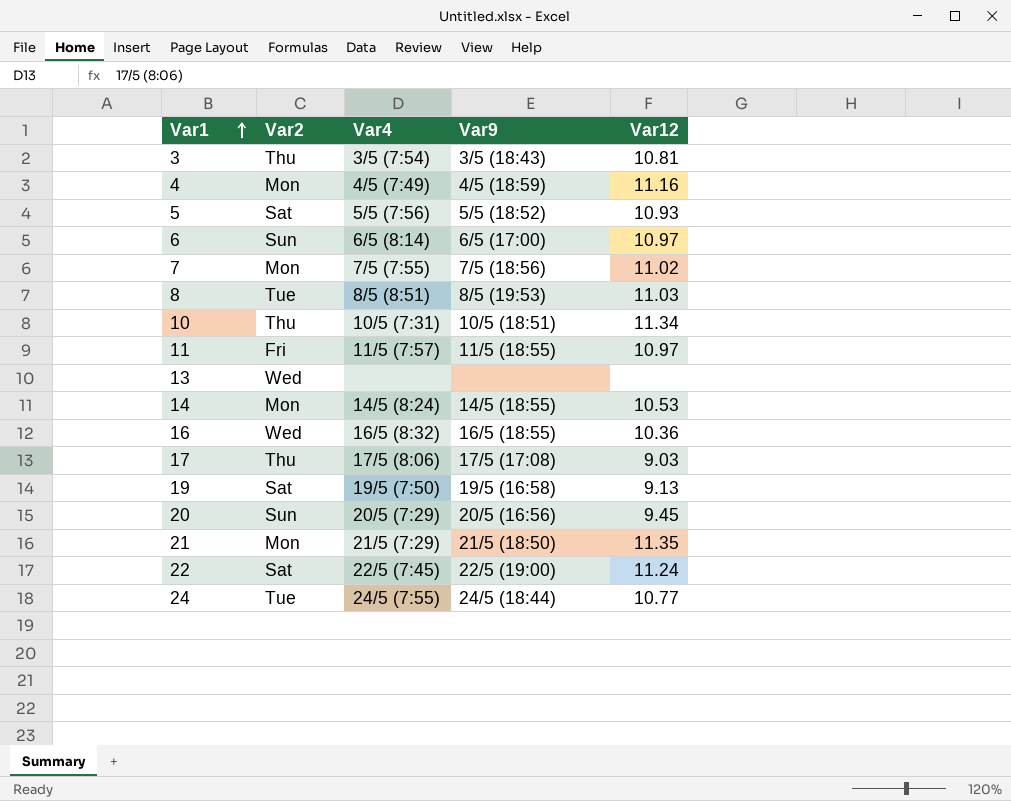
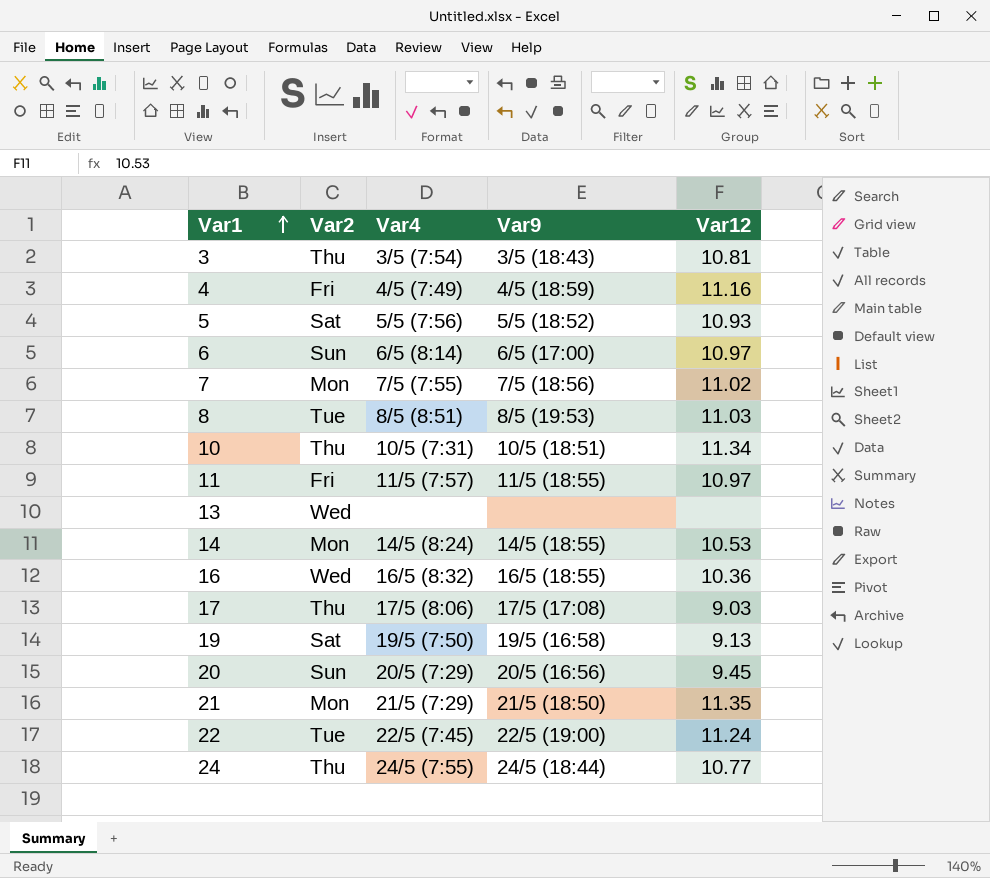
4 | Var2: Mon -> Fri
22 | Var2: Sat -> Tue
24 | Var2: Tue -> Thu

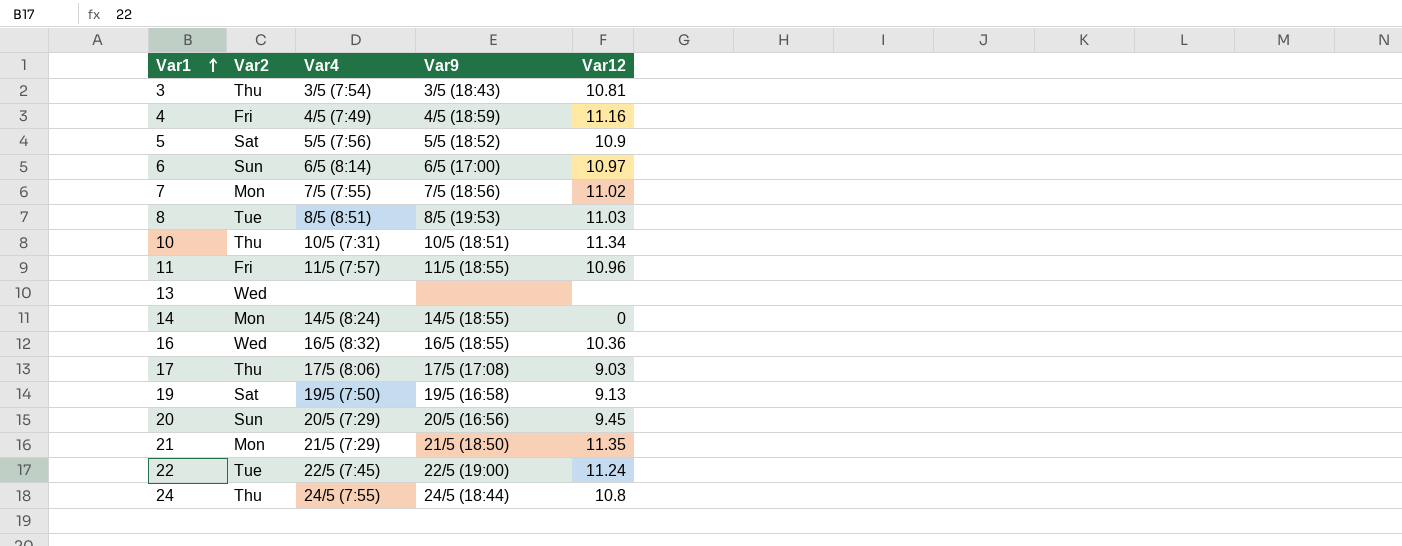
5 | Var12: 10.93 -> 10.9
11 | Var12: 10.97 -> 10.96
14 | Var12: 10.53 -> 0
24 | Var12: 10.77 -> 10.8

